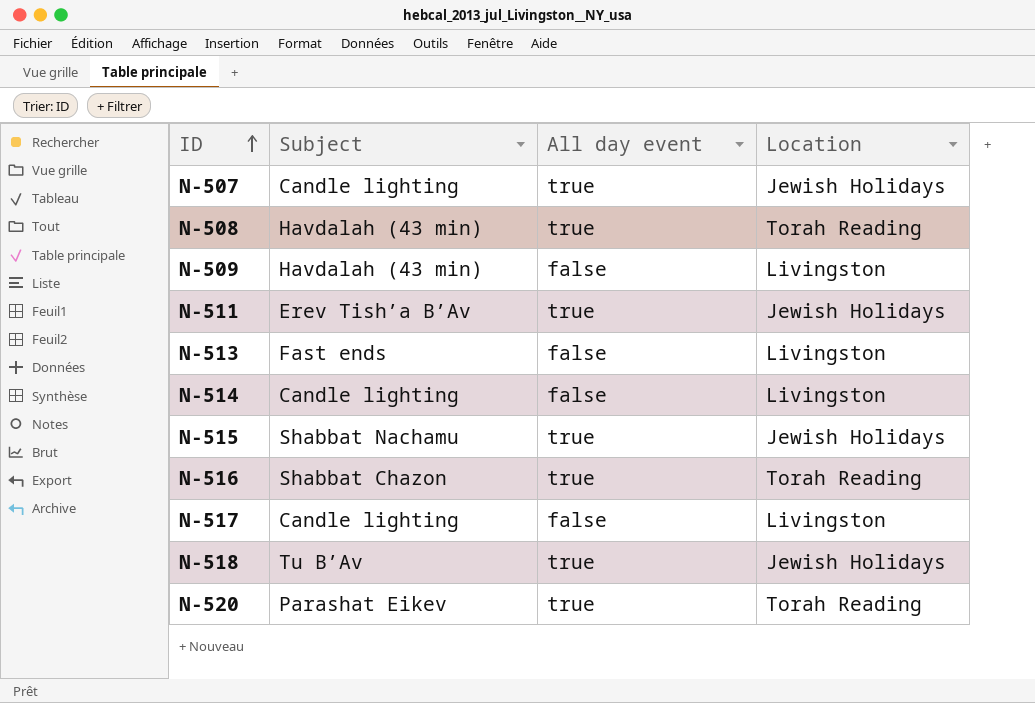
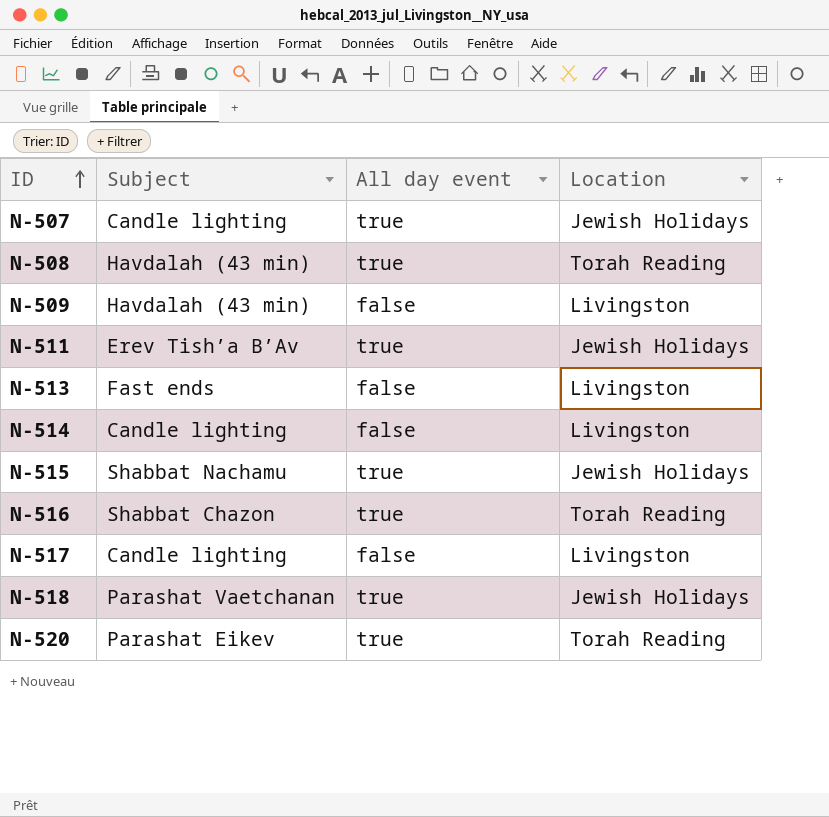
N-518 | Subject: Tu B’Av -> Parashat Vaetchanan

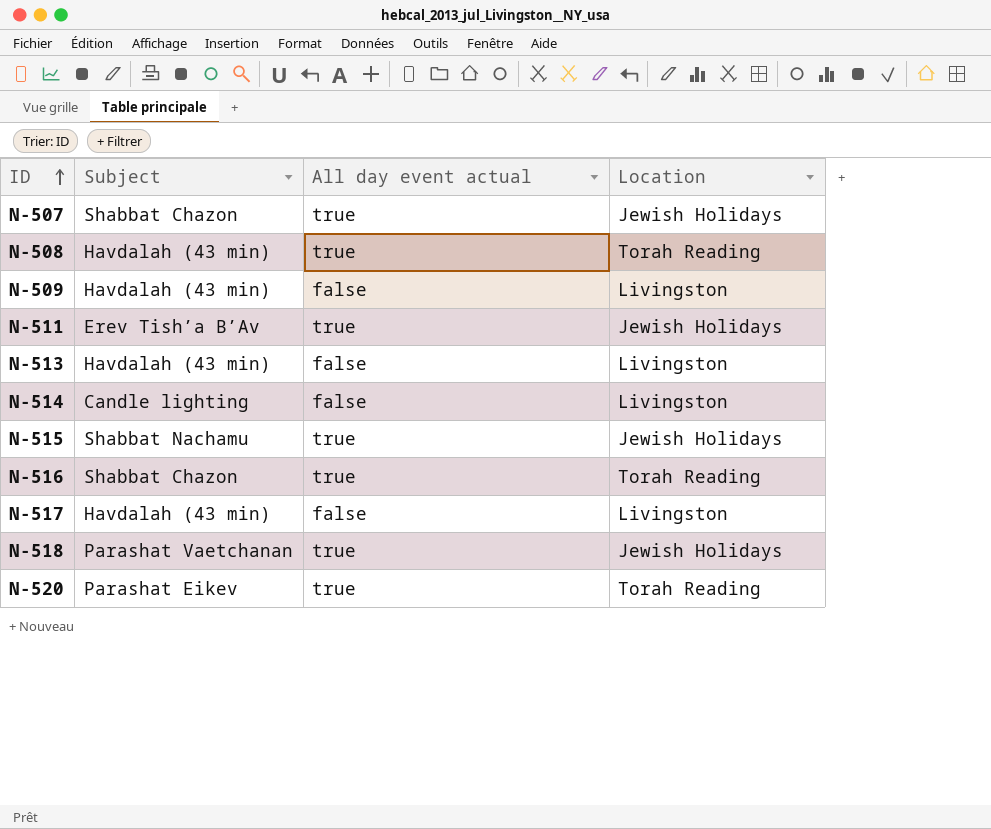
column name: All day event -> All day event actual
N-507 | Subject: Candle lighting -> Shabbat Chazon
N-513 | Subject: Fast ends -> Havdalah (43 min)
N-517 | Subject: Candle lighting -> Havdalah (43 min)

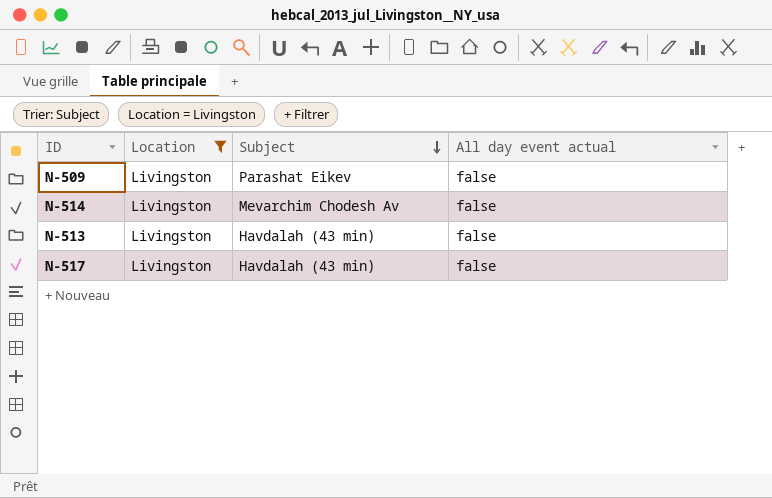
filter: none -> Location = Livingston
row order: ID ascending -> Subject descending
column Location | position: 4 -> 2
N-509 | Subject: Havdalah (43 min) -> Parashat Eikev
N-514 | Subject: Candle lighting -> Mevarchim Chodesh Av

